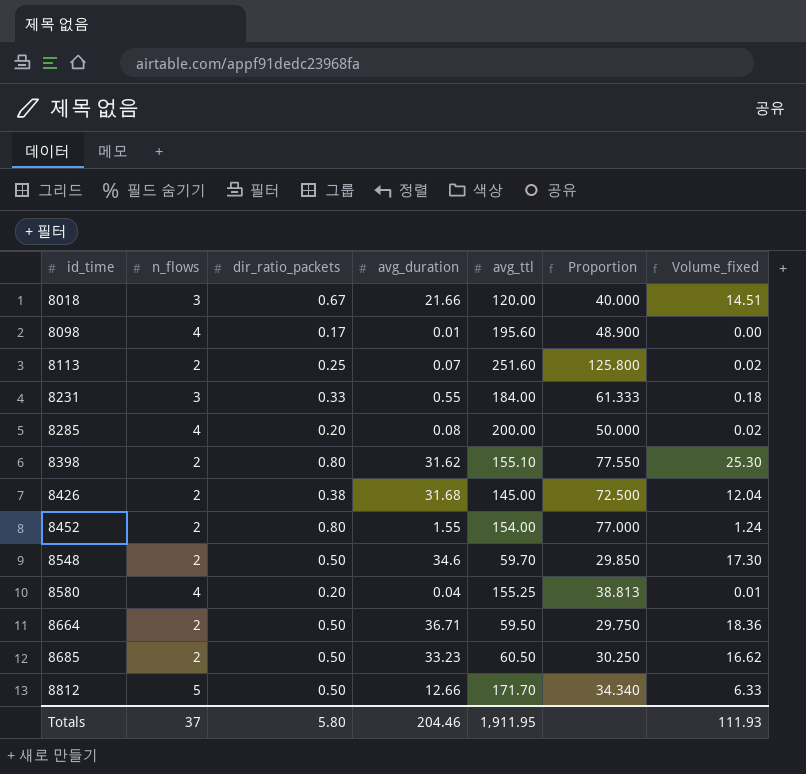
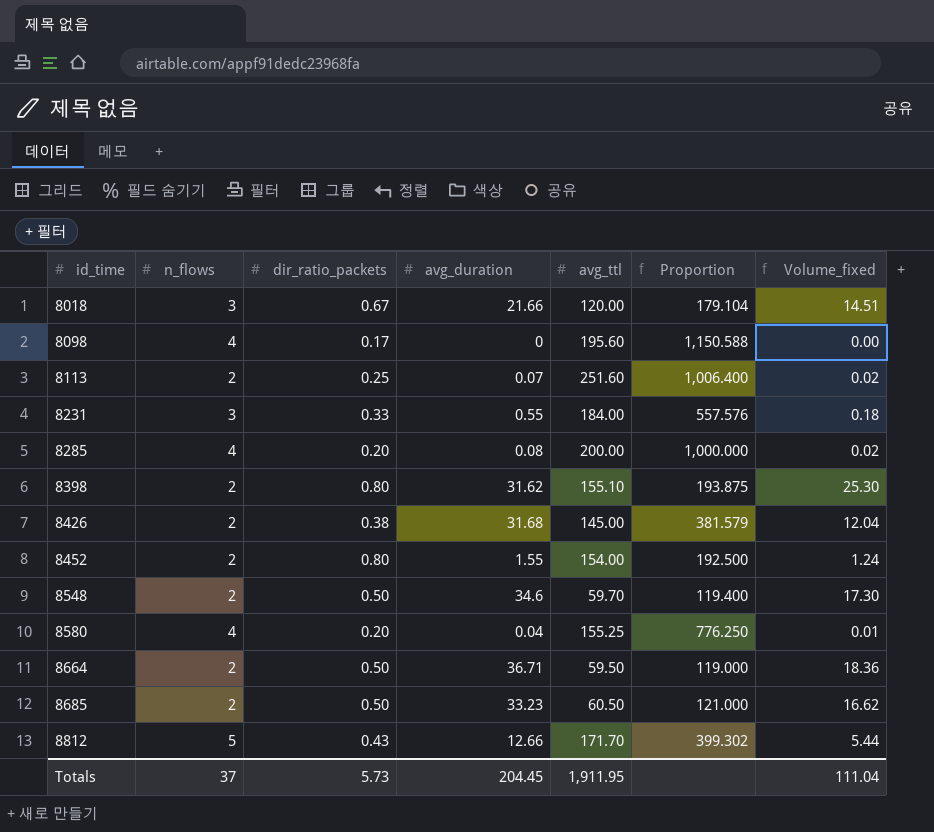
column Proportion | formula: [avg_ttl] / [n_flows] -> [avg_ttl] / [dir_ratio_packets]
8098 | avg_duration: 0.01 -> 0
8812 | dir_ratio_packets: 0.50 -> 0.43
8812 | Volume_fixed: 6.33 -> 5.44
Totals | dir_ratio_packets: 5.80 -> 5.73
Totals | avg_duration: 204.46 -> 204.45
Totals | Volume_fixed: 111.93 -> 111.04

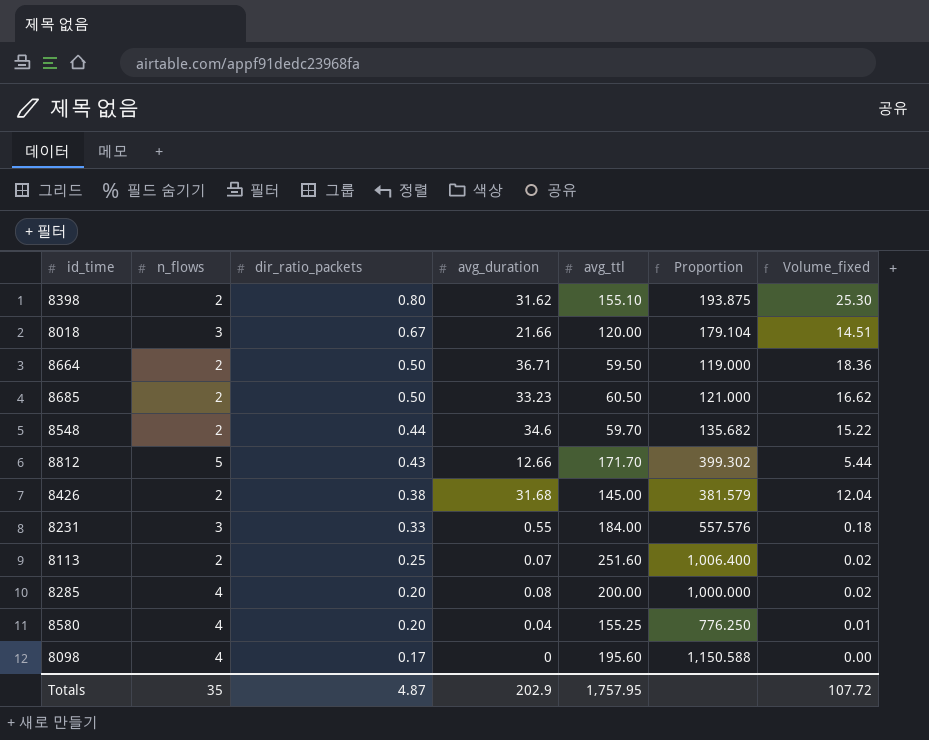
row order: id_time ascending -> dir_ratio_packets descending
row 8452: 2 | 0.80 | 1.55 | 154.00 | 192.500 | 1.24 -> none
8548 | dir_ratio_packets: 0.50 -> 0.44
8548 | Proportion: 119.400 -> 135.682
8548 | Volume_fixed: 17.30 -> 15.22
Totals | n_flows: 37 -> 35
Totals | dir_ratio_packets: 5.73 -> 4.87
Totals | avg_duration: 204.45 -> 202.9
Totals | avg_ttl: 1,911.95 -> 1,757.95
Totals | Volume_fixed: 111.04 -> 107.72

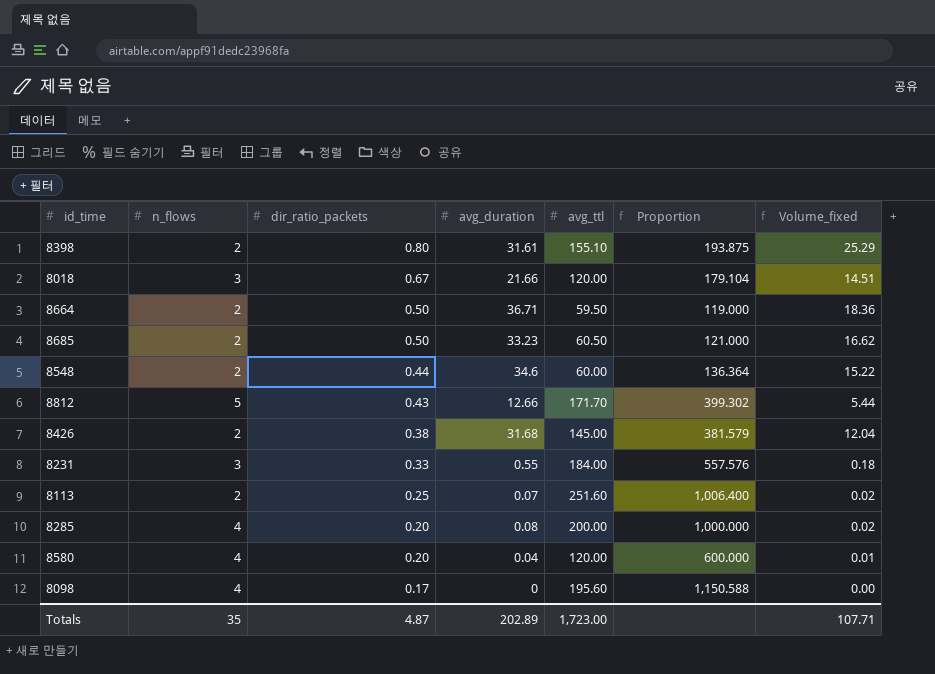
8398 | avg_duration: 31.62 -> 31.61
8398 | Volume_fixed: 25.30 -> 25.29
8548 | avg_ttl: 59.70 -> 60.00
8548 | Proportion: 135.682 -> 136.364
8580 | avg_ttl: 155.25 -> 120.00
8580 | Proportion: 776.250 -> 600.000
Totals | avg_duration: 202.9 -> 202.89
Totals | avg_ttl: 1,757.95 -> 1,723.00
Totals | Volume_fixed: 107.72 -> 107.71

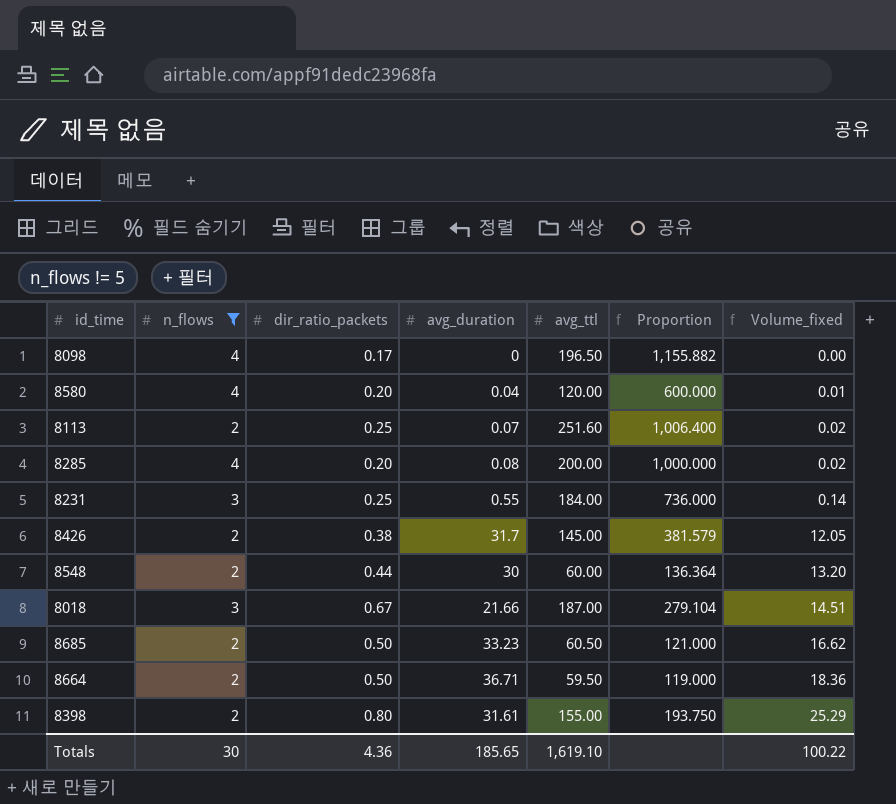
filter: none -> n_flows != 5
row order: dir_ratio_packets descending -> Volume_fixed ascending
8098 | avg_ttl: 195.60 -> 196.50
8098 | Proportion: 1,150.588 -> 1,155.882
8231 | dir_ratio_packets: 0.33 -> 0.25
8231 | Proportion: 557.576 -> 736.000
8231 | Volume_fixed: 0.18 -> 0.14
8426 | avg_duration: 31.68 -> 31.7
8426 | Volume_fixed: 12.04 -> 12.05
8548 | avg_duration: 34.6 -> 30
8548 | Volume_fixed: 15.22 -> 13.20
8018 | avg_ttl: 120.00 -> 187.00
8018 | Proportion: 179.104 -> 279.104
8398 | avg_ttl: 155.10 -> 155.00
8398 | Proportion: 193.875 -> 193.750
Totals | n_flows: 35 -> 30
Totals | dir_ratio_packets: 4.87 -> 4.36
Totals | avg_duration: 202.89 -> 185.65
Totals | avg_ttl: 1,723.00 -> 1,619.10
Totals | Volume_fixed: 107.71 -> 100.22

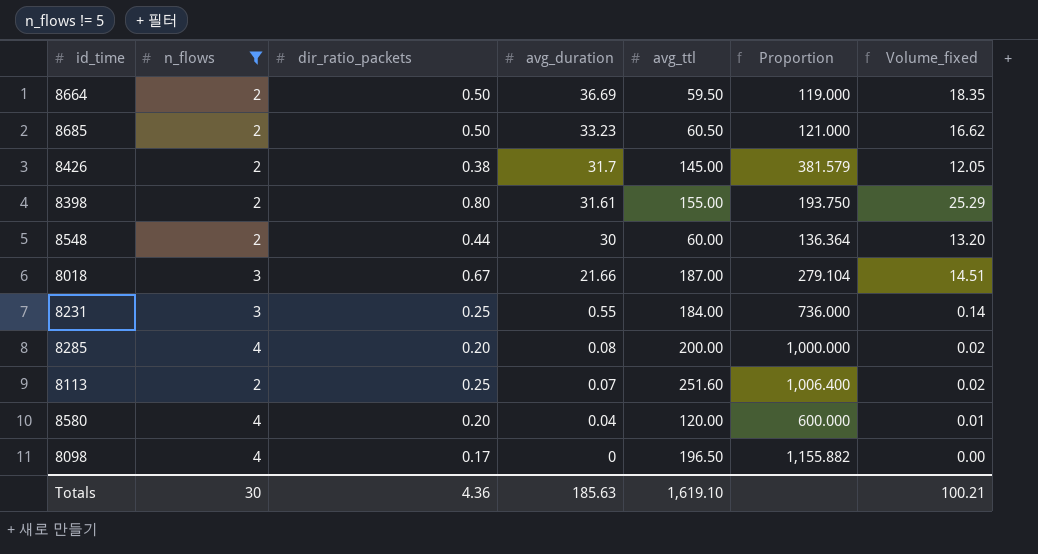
row order: Volume_fixed ascending -> avg_duration descending
8664 | avg_duration: 36.71 -> 36.69
8664 | Volume_fixed: 18.36 -> 18.35
Totals | avg_duration: 185.65 -> 185.63
Totals | Volume_fixed: 100.22 -> 100.21

